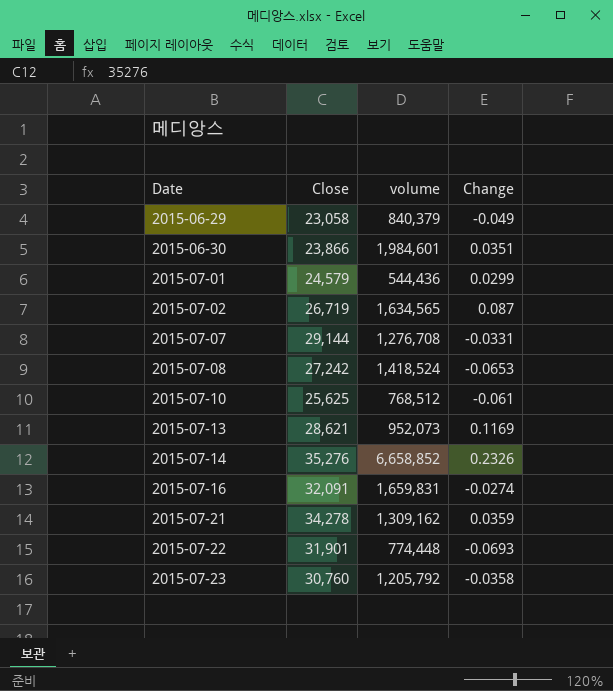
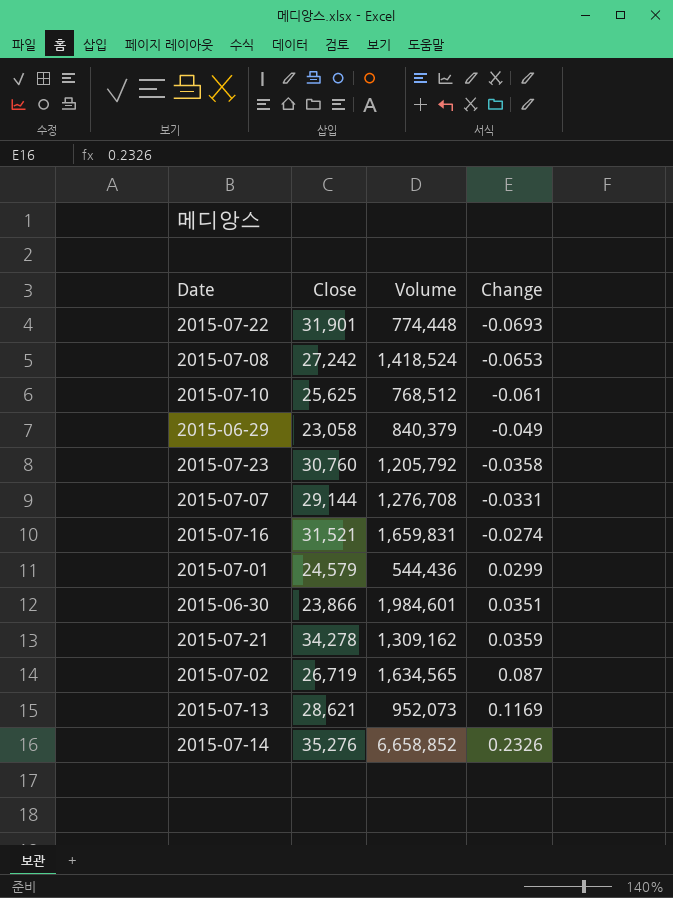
row order: Date ascending -> Change ascending
column name: volume -> Volume
2015-07-16 | Close: 32,091 -> 31,521

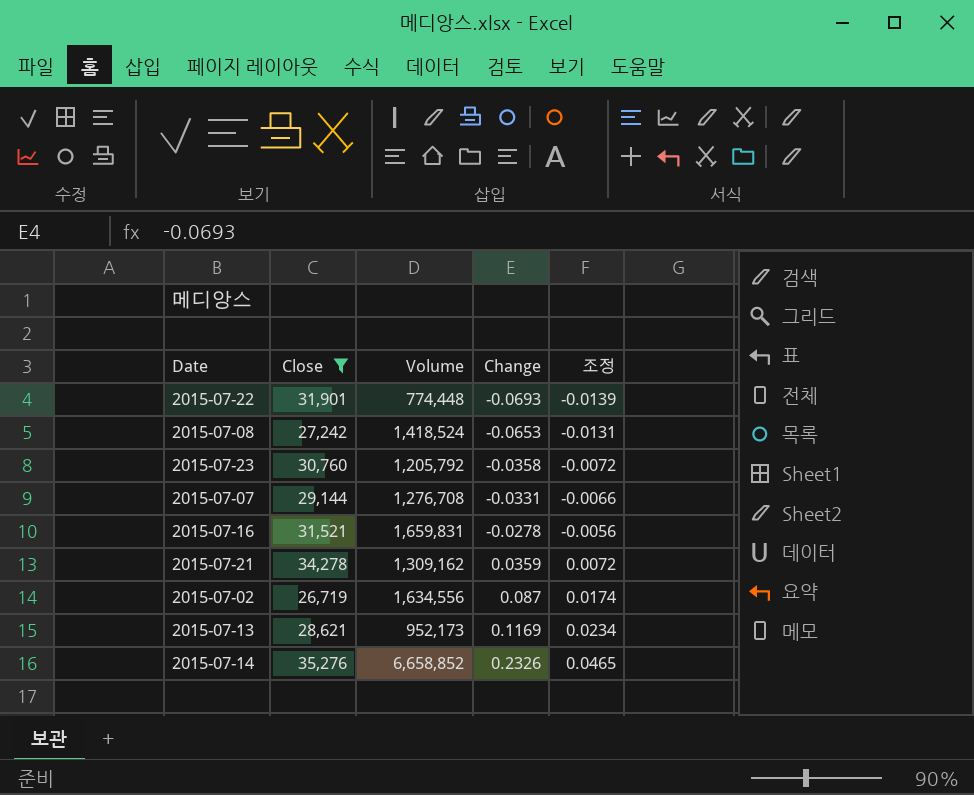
filter: none -> Close >= 26,719
column 조정 | formula: none -> [Change] * 0.2
2015-07-16 | Change: -0.0274 -> -0.0278
2015-07-02 | Volume: 1,634,565 -> 1,634,556
2015-07-13 | Volume: 952,073 -> 952,173

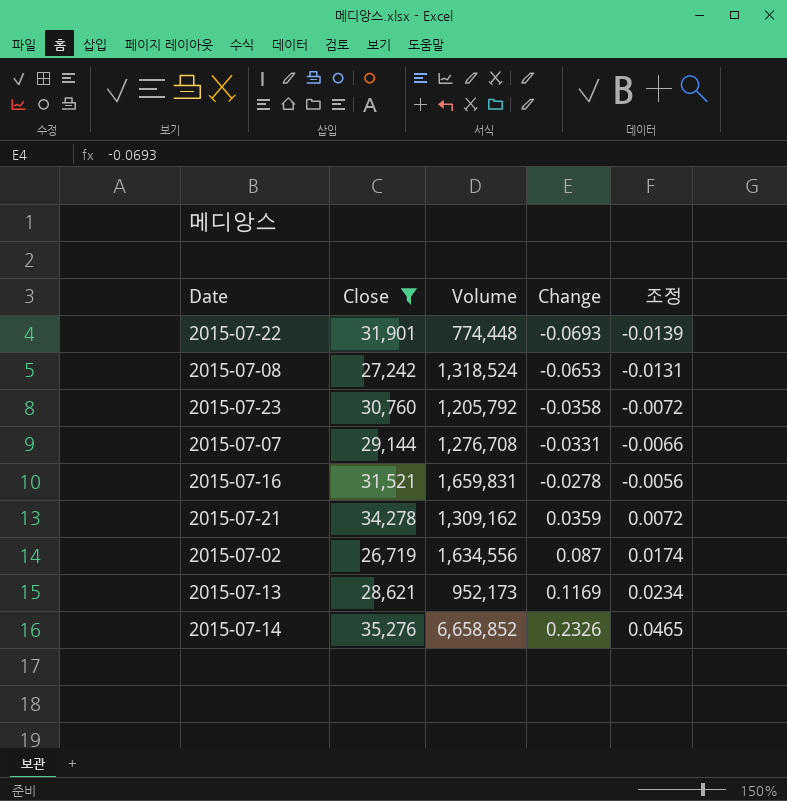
2015-07-08 | Volume: 1,418,524 -> 1,318,524

